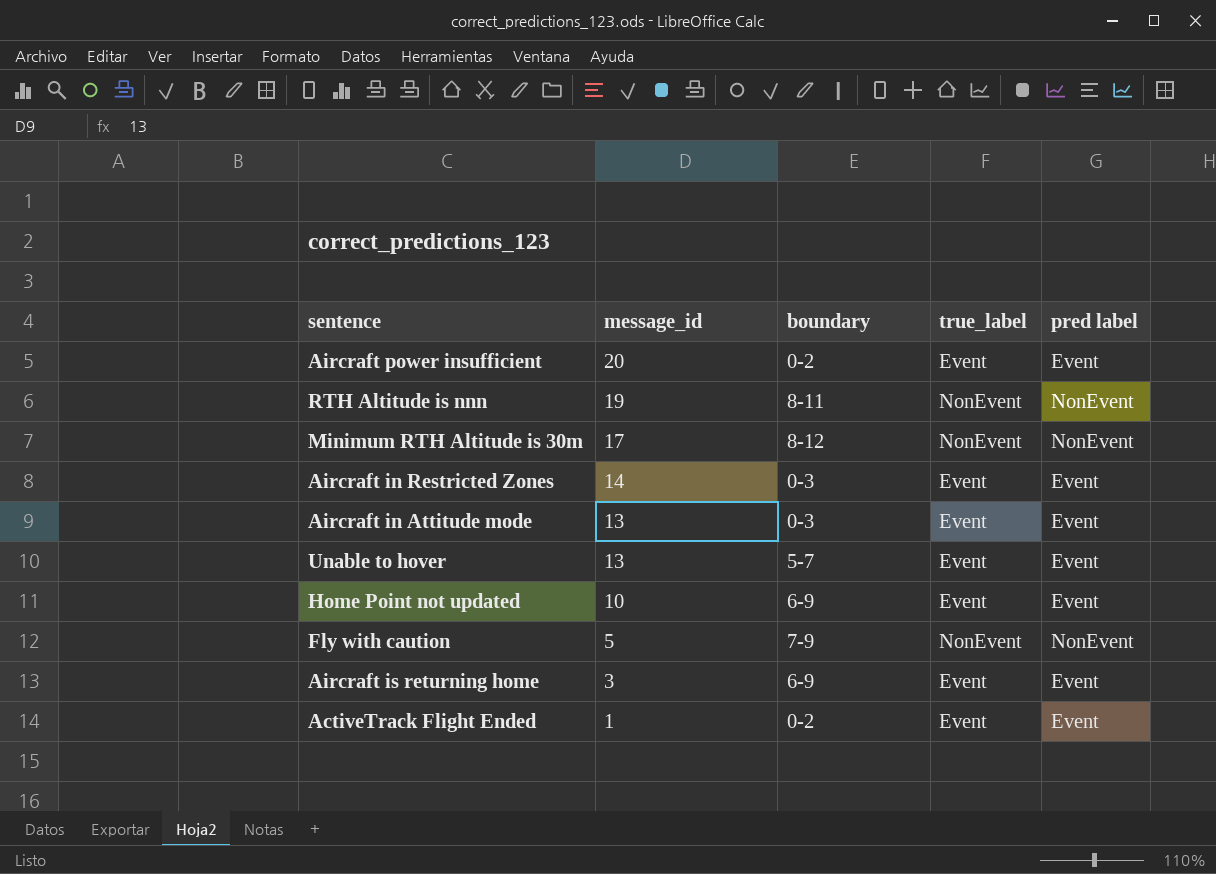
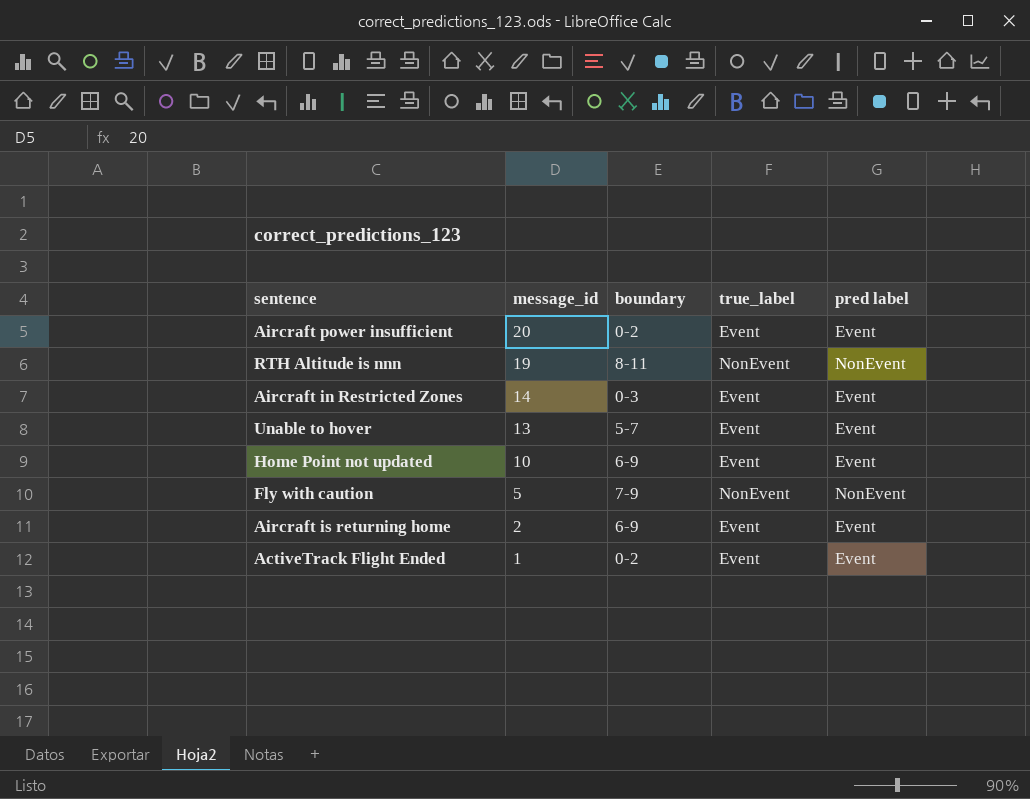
row Minimum RTH Altitude is 30m: 17 | 8-12 | NonEvent | NonEvent -> none
row Aircraft in Attitude mode: 13 | 0-3 | Event | Event -> none
Aircraft is returning home | message_id: 3 -> 2

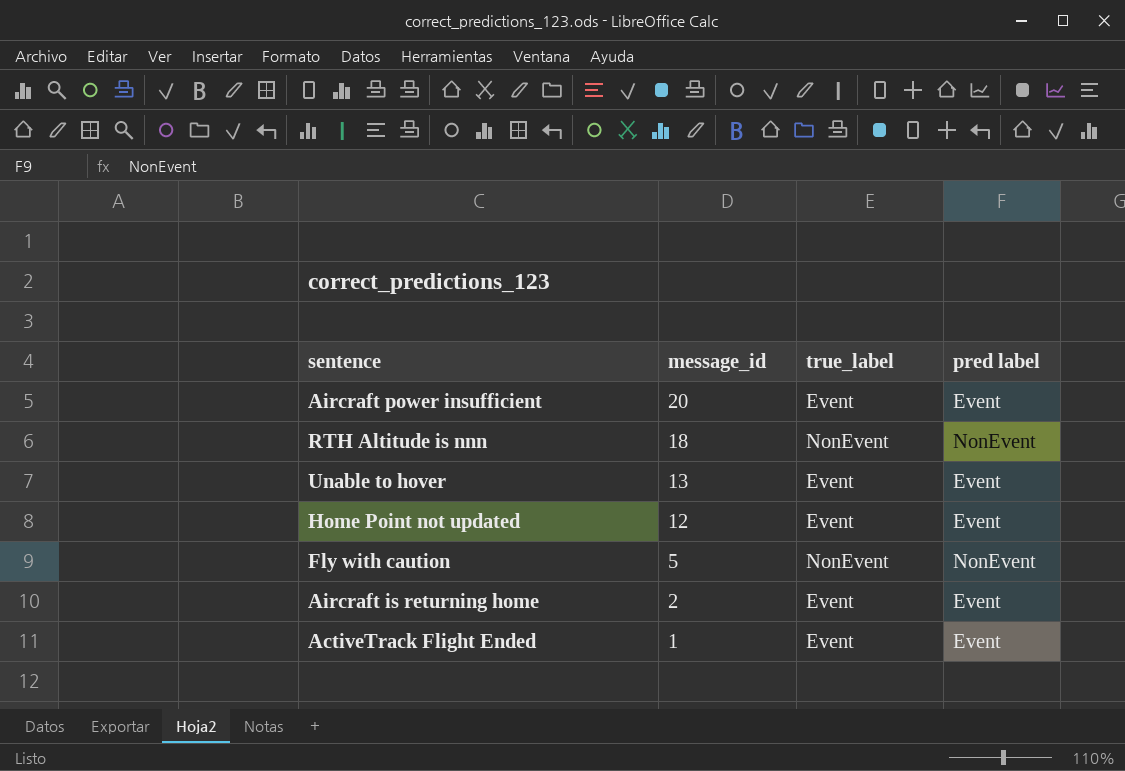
column boundary | position: 3 -> none
row Aircraft in Restricted Zones: 14 | 0-3 | Event | Event -> none
RTH Altitude is nnn | message_id: 19 -> 18
Home Point not updated | message_id: 10 -> 12

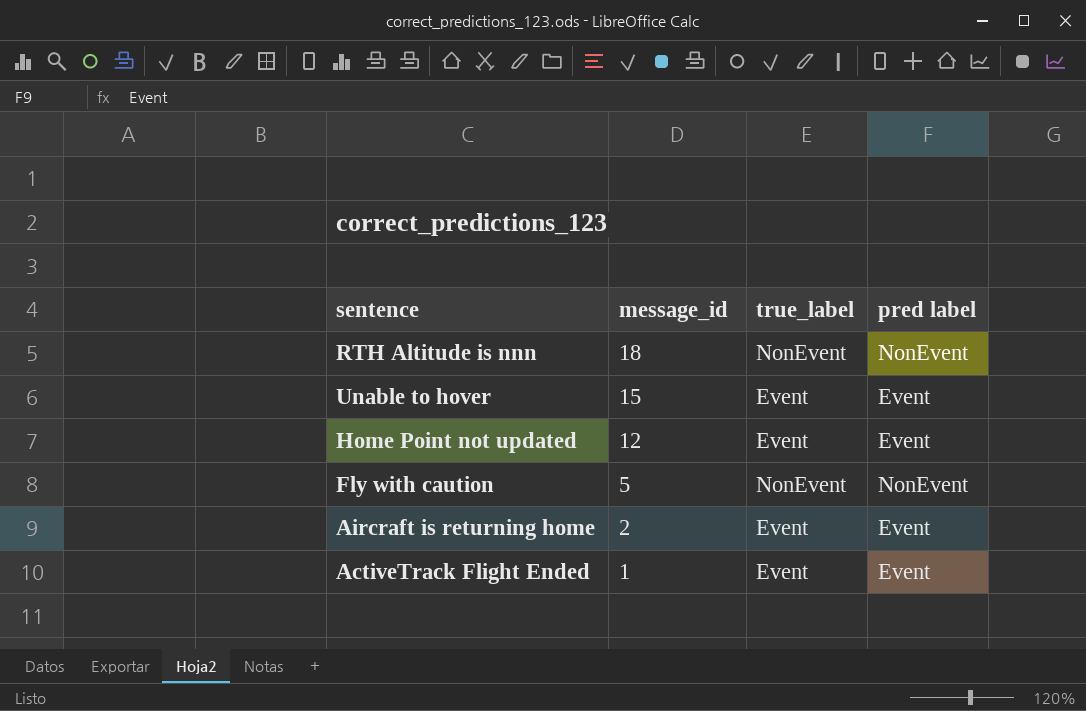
row Aircraft power insufficient: 20 | Event | Event -> none
Unable to hover | message_id: 13 -> 15

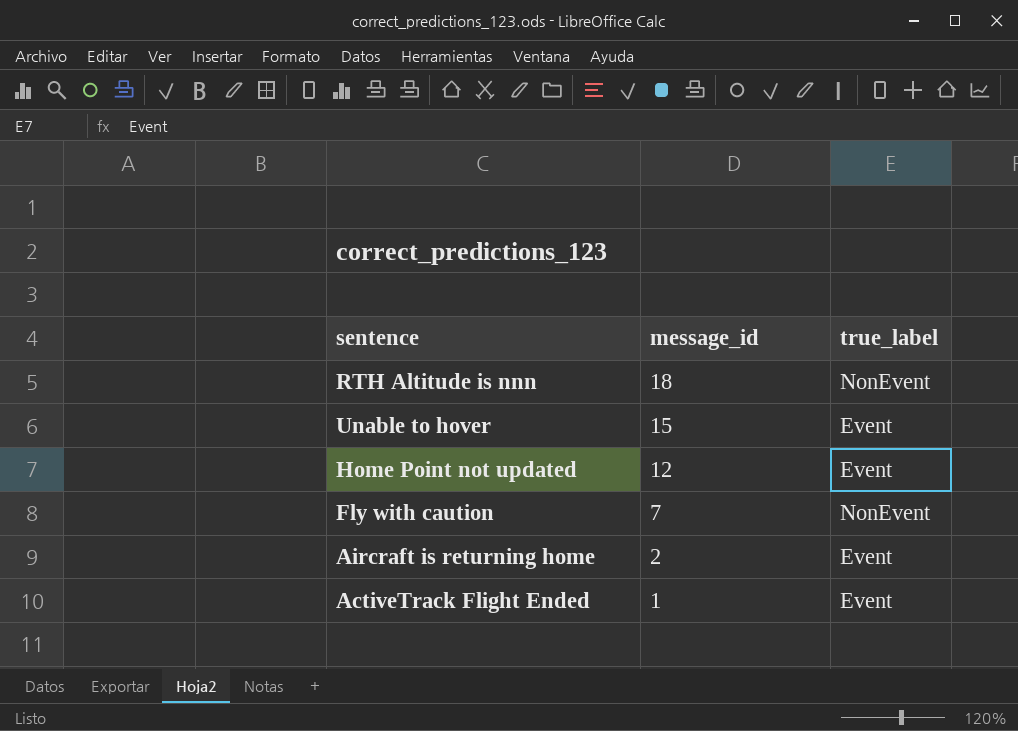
column pred label | position: 4 -> none
Fly with caution | message_id: 5 -> 7

